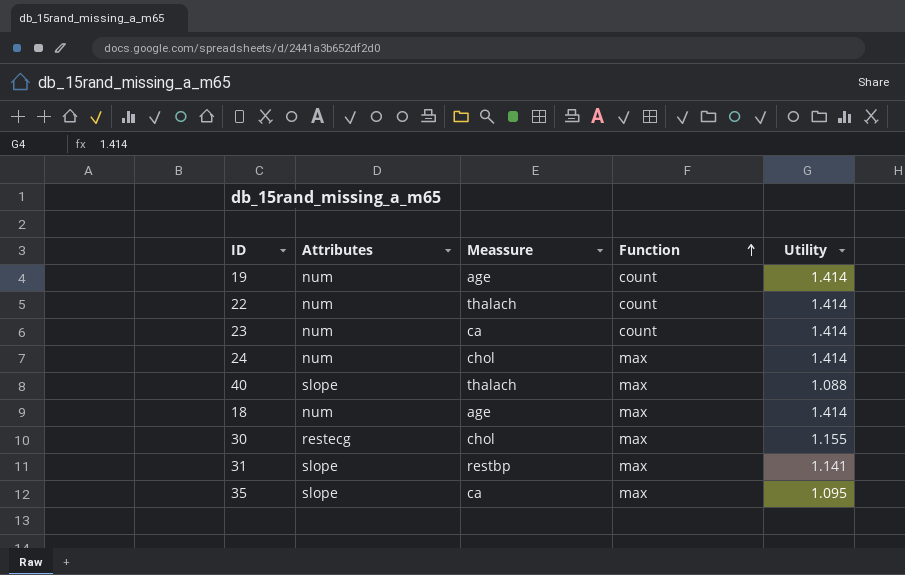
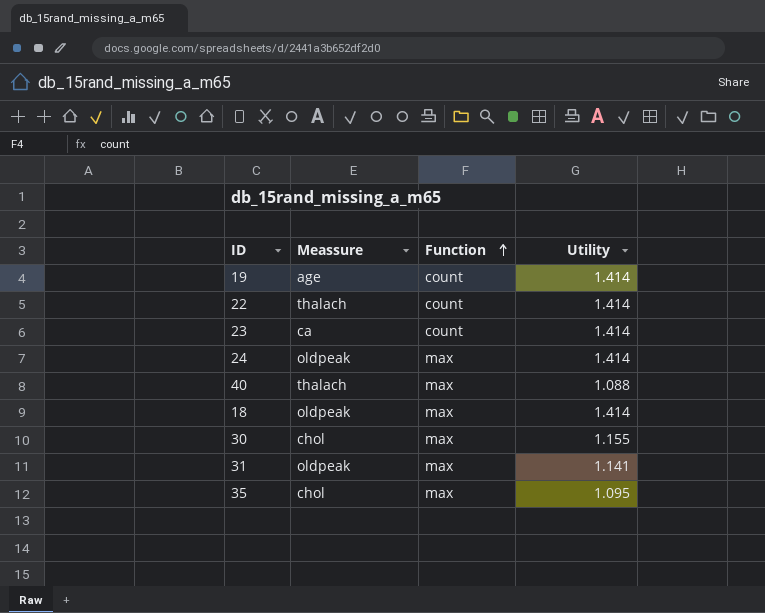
column Attributes | position: 2 -> none
24 | Meassure: chol -> oldpeak
18 | Meassure: age -> oldpeak
31 | Meassure: restbp -> oldpeak
35 | Meassure: ca -> chol

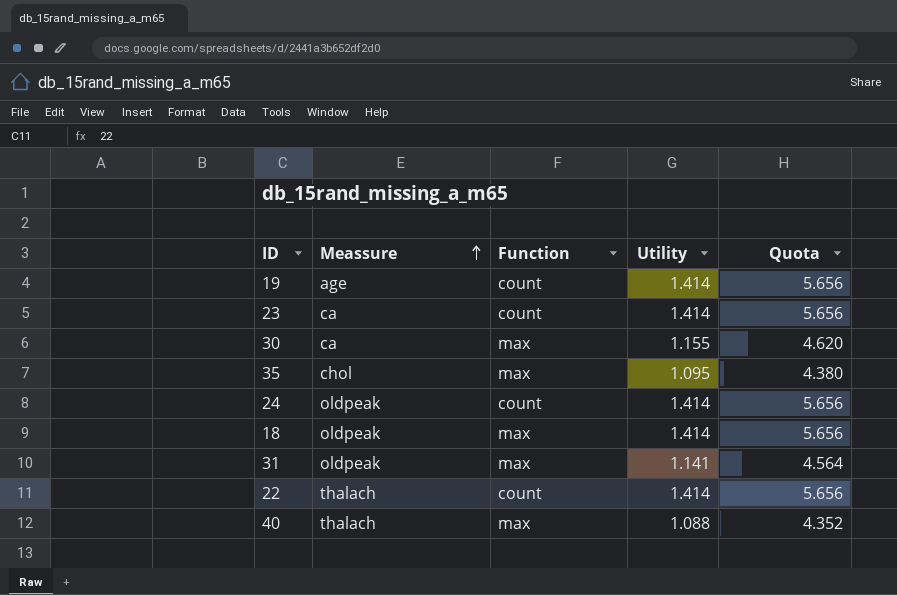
row order: Function ascending -> Meassure ascending
column Quota | formula: none -> [Utility] * 4
30 | Meassure: chol -> ca
24 | Function: max -> count

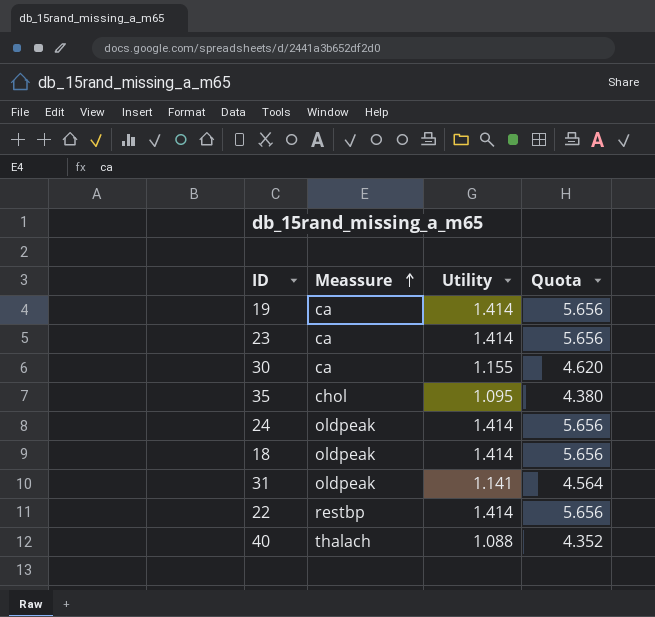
column Function | position: 3 -> none
19 | Meassure: age -> ca
22 | Meassure: thalach -> restbp

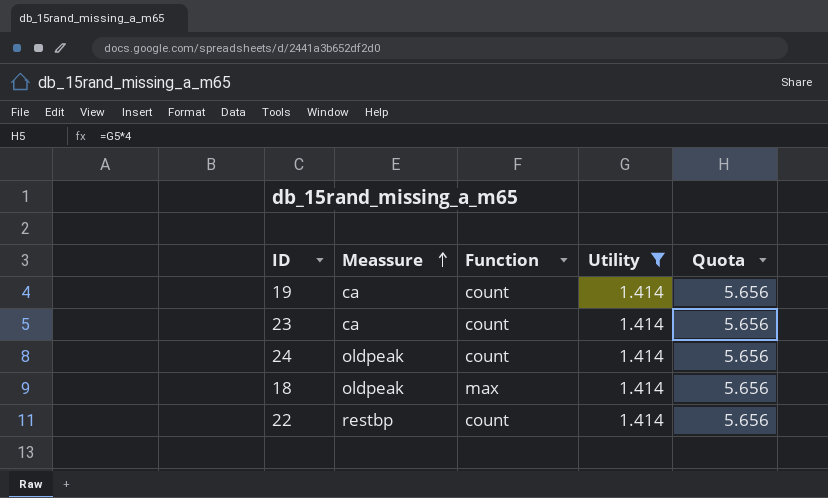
filter: none -> Utility = 1.414
column Function | position: none -> 3

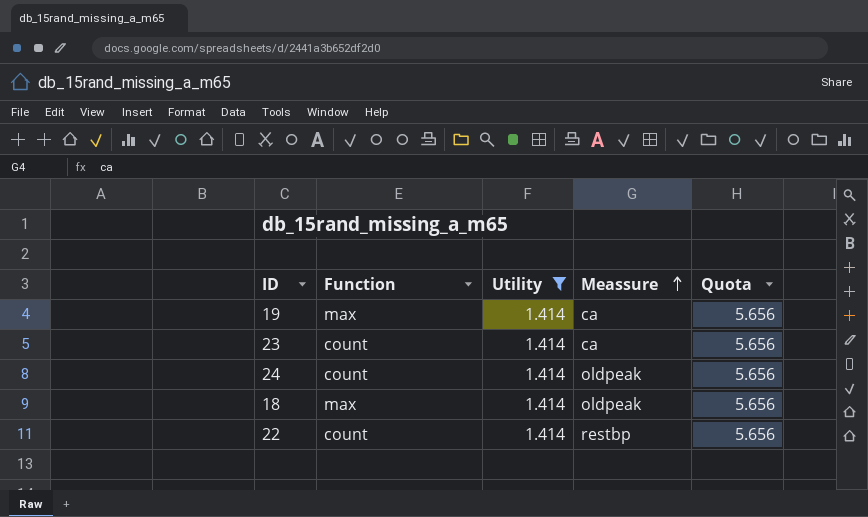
column Meassure | position: 2 -> 4
19 | Function: count -> max

